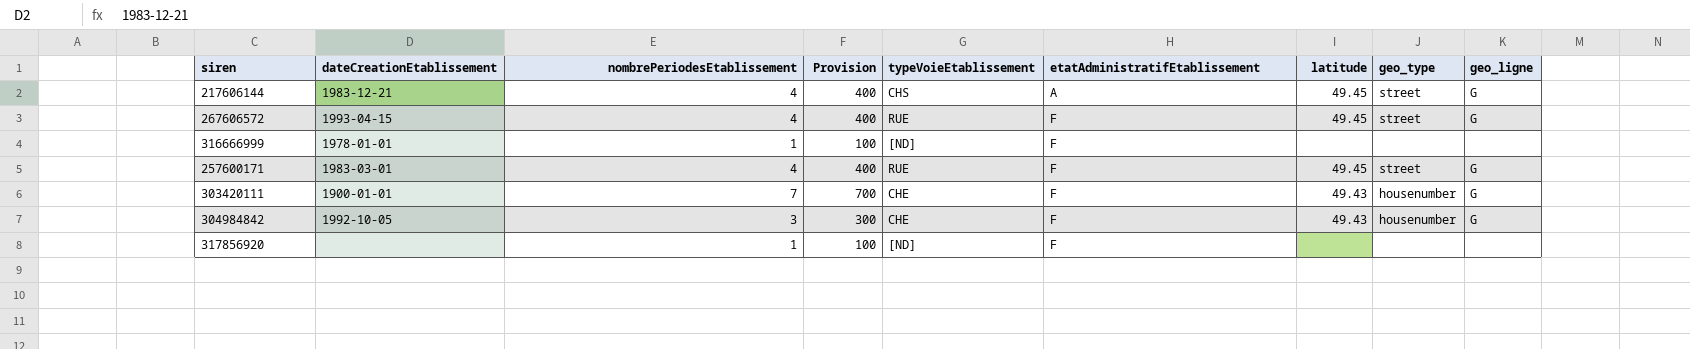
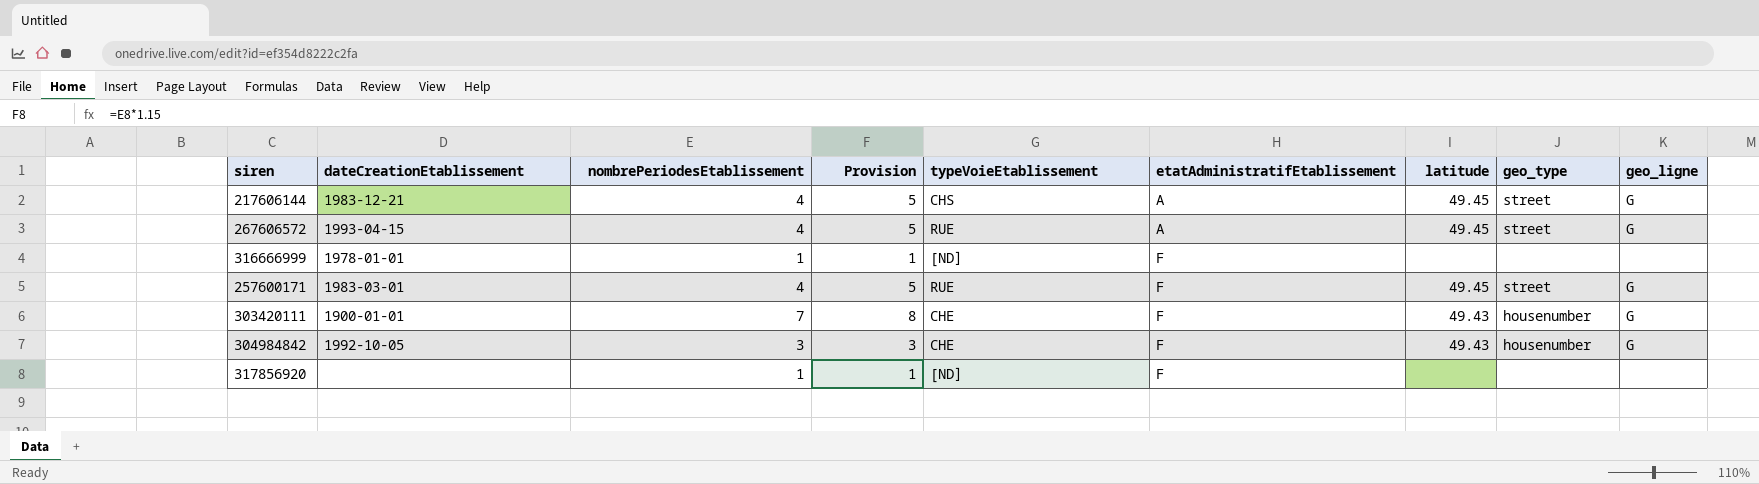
column Provision | formula: [nombrePeriodesEtablissement] * 100 -> [nombrePeriodesEtablissement] * 1.15
267606572 | etatAdministratifEtablissement: F -> A

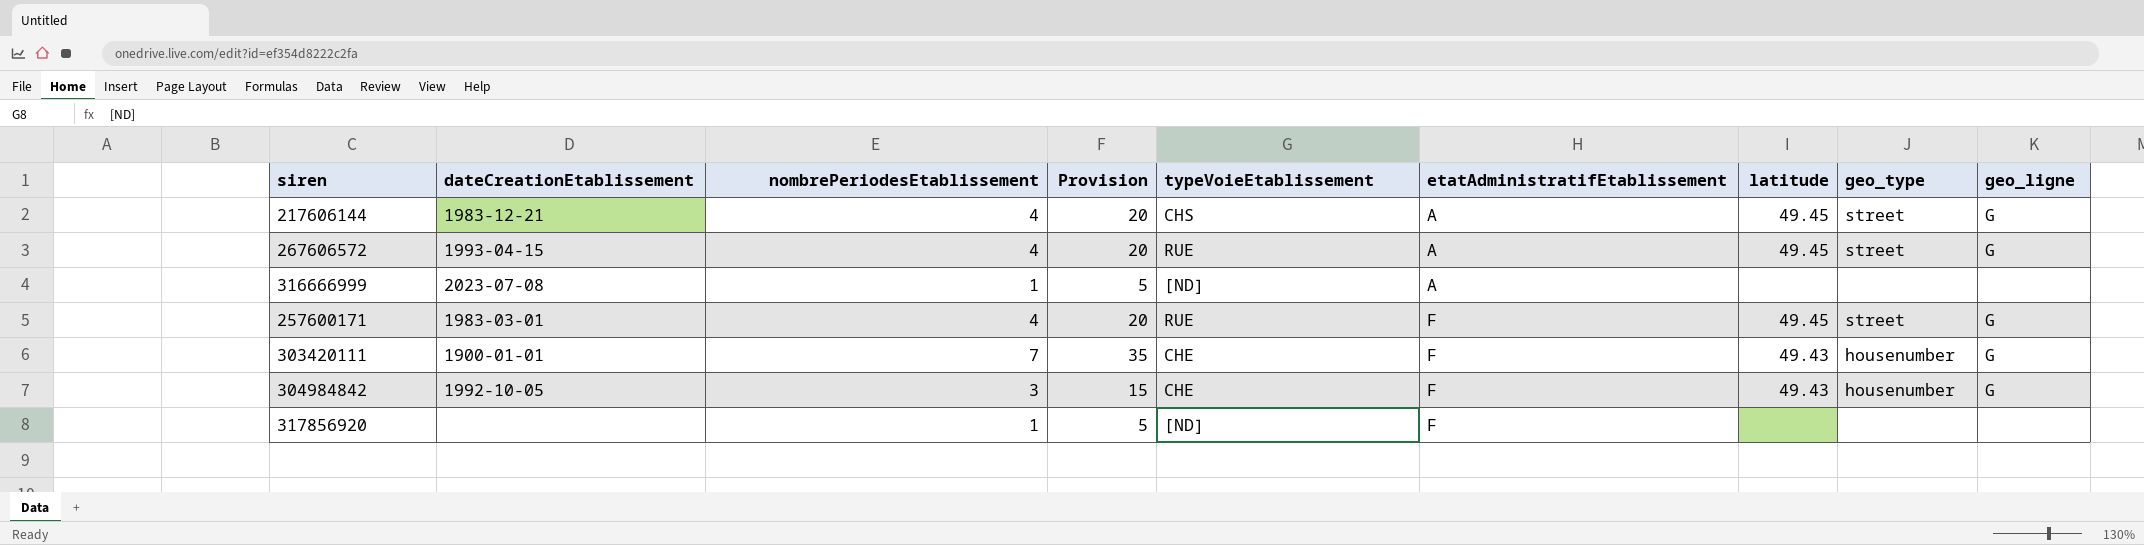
column Provision | formula: [nombrePeriodesEtablissement] * 1.15 -> [nombrePeriodesEtablissement] * 5
316666999 | dateCreationEtablissement: 1978-01-01 -> 2023-07-08
316666999 | etatAdministratifEtablissement: F -> A

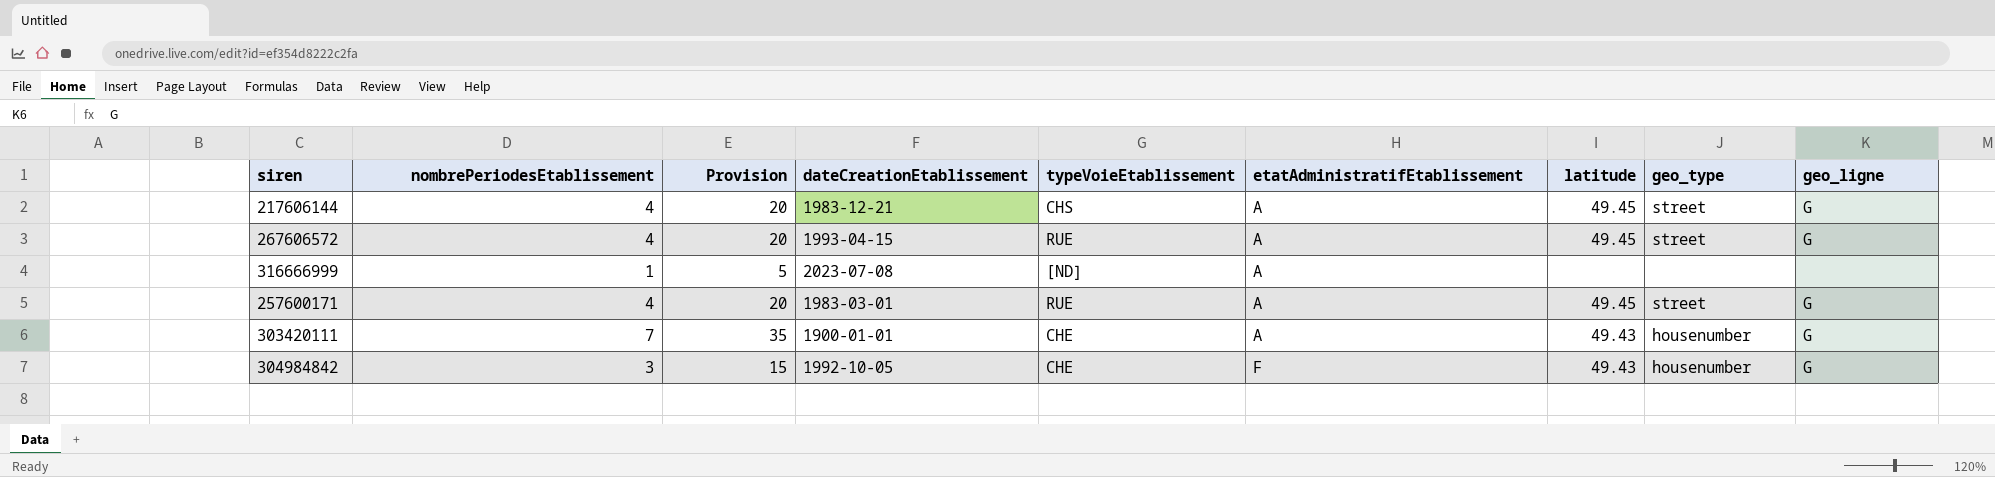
column dateCreationEtablissement | position: 2 -> 4
row 317856920: none | 1 | 5 | [ND] | F | none | none | none -> none
257600171 | etatAdministratifEtablissement: F -> A
303420111 | etatAdministratifEtablissement: F -> A

